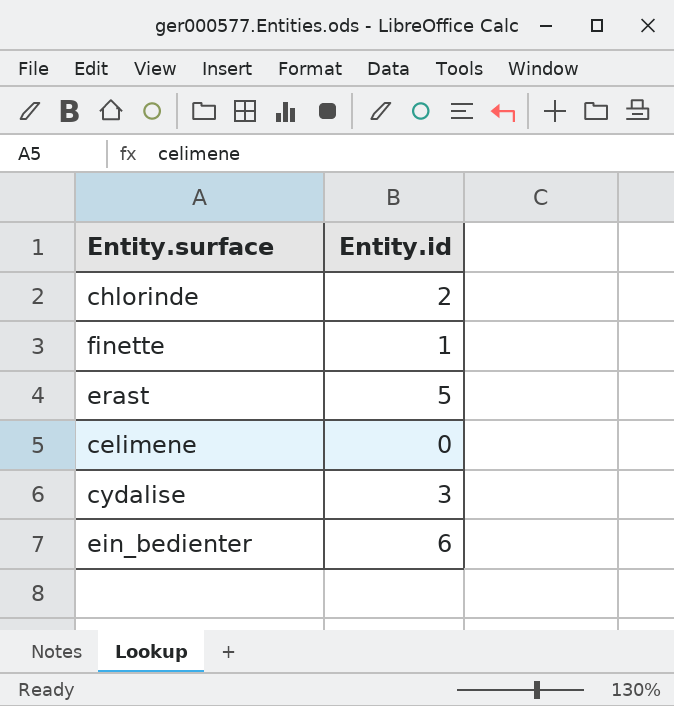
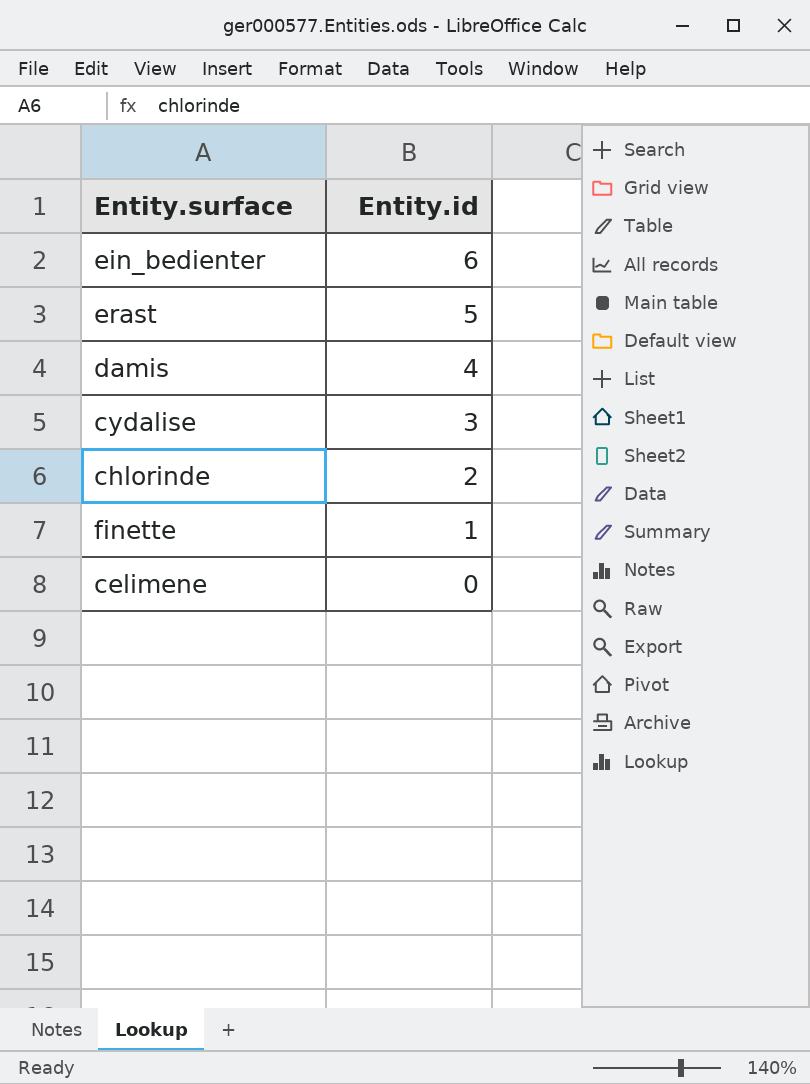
row order: none -> Entity.id descending
row damis: none -> 4

